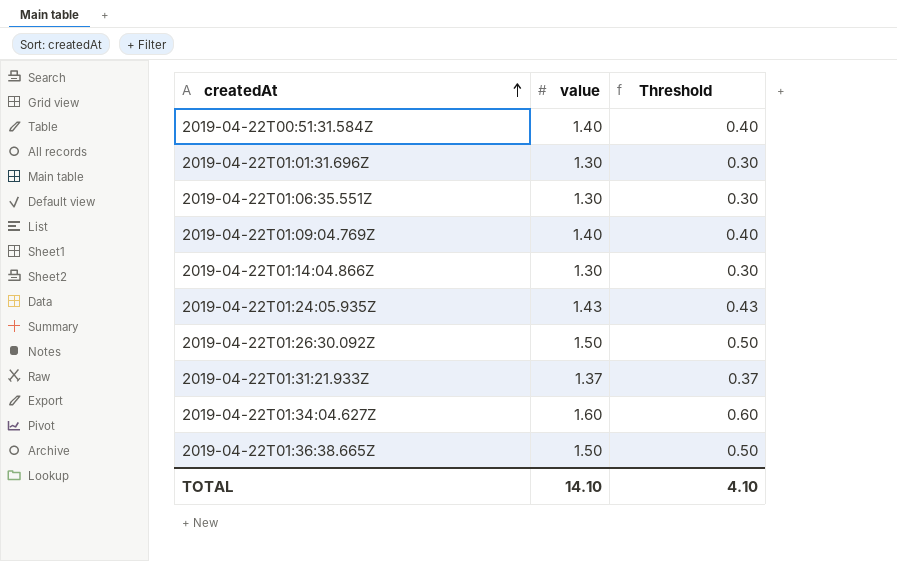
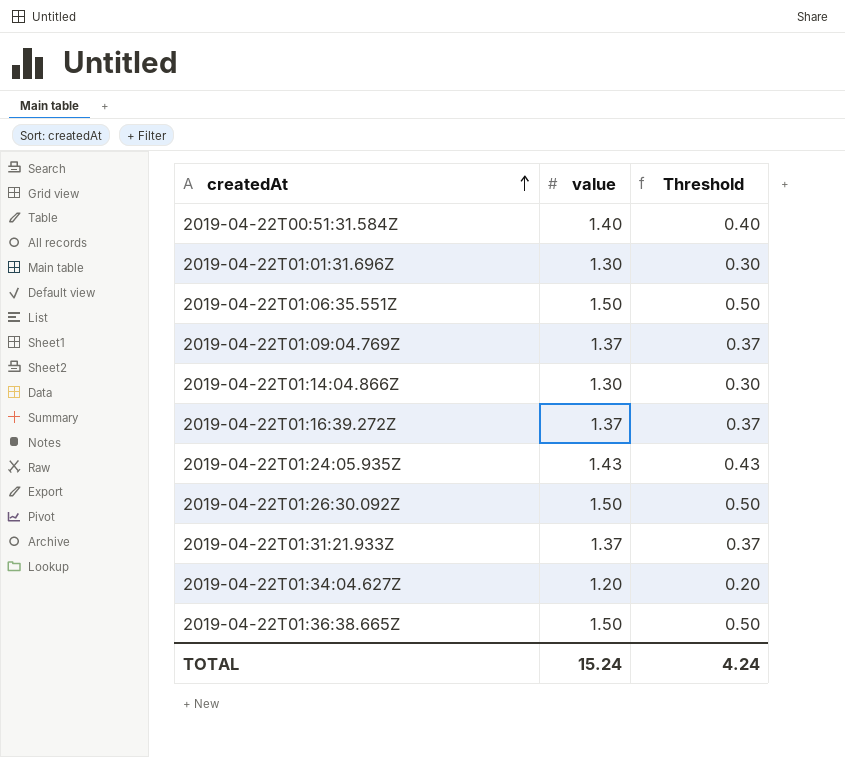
2019-04-22T01:06:35.551Z | value: 1.30 -> 1.50
2019-04-22T01:06:35.551Z | Threshold: 0.30 -> 0.50
2019-04-22T01:09:04.769Z | value: 1.40 -> 1.37
2019-04-22T01:09:04.769Z | Threshold: 0.40 -> 0.37
row 2019-04-22T01:16:39.272Z: none -> 1.37 | 0.37
2019-04-22T01:34:04.627Z | value: 1.60 -> 1.20
2019-04-22T01:34:04.627Z | Threshold: 0.60 -> 0.20
TOTAL | value: 14.10 -> 15.24
TOTAL | Threshold: 4.10 -> 4.24

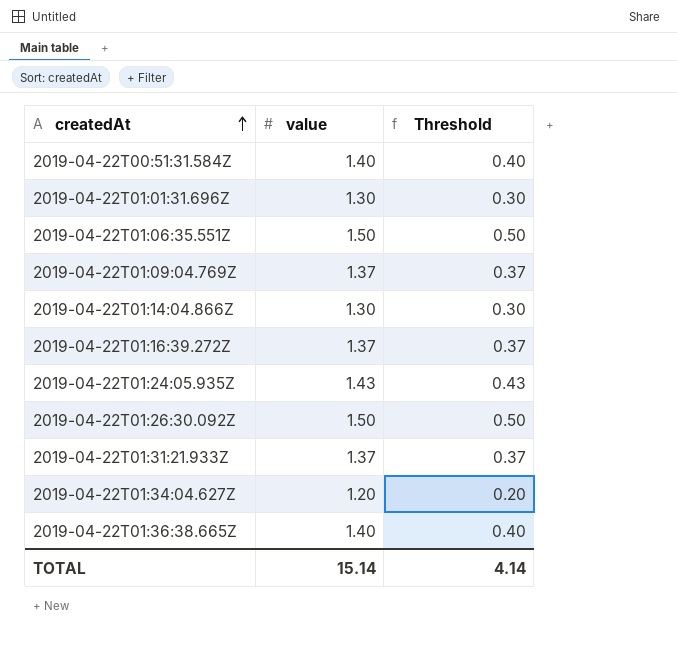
2019-04-22T01:36:38.665Z | value: 1.50 -> 1.40
2019-04-22T01:36:38.665Z | Threshold: 0.50 -> 0.40
TOTAL | value: 15.24 -> 15.14
TOTAL | Threshold: 4.24 -> 4.14

